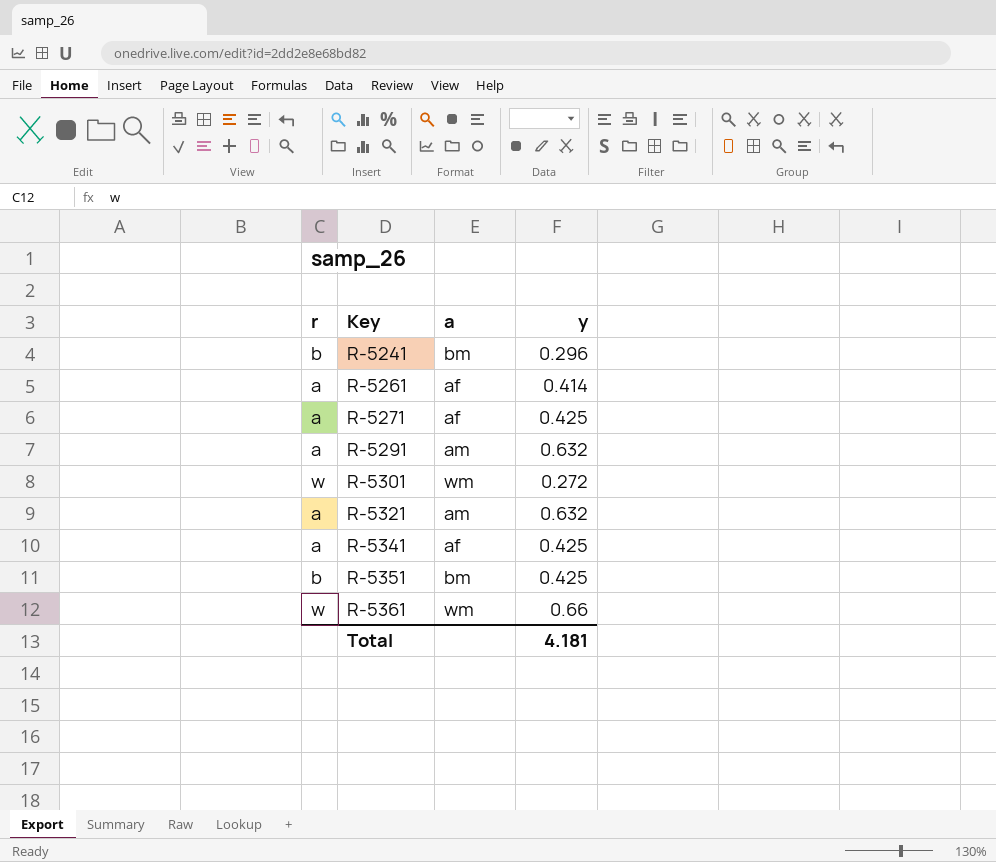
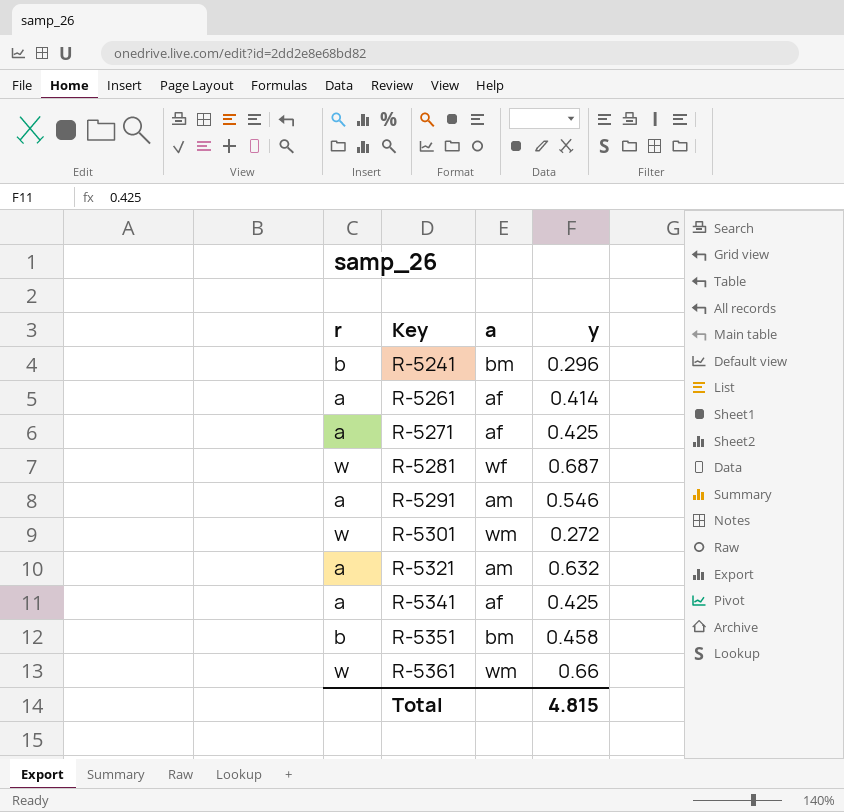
row R-5281: none -> w | wf | 0.687
R-5291 | y: 0.632 -> 0.546
R-5351 | y: 0.425 -> 0.458
Total | y: 4.181 -> 4.815

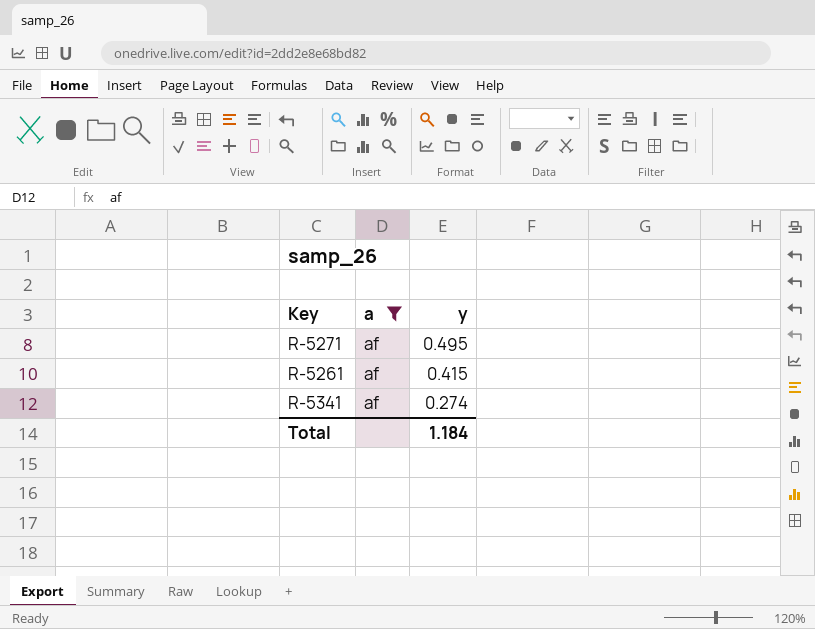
filter: none -> a = af
row order: Key ascending -> y descending
column r | position: 1 -> none
R-5271 | y: 0.425 -> 0.495
R-5261 | y: 0.414 -> 0.415
R-5341 | y: 0.425 -> 0.274
Total | y: 4.815 -> 1.184

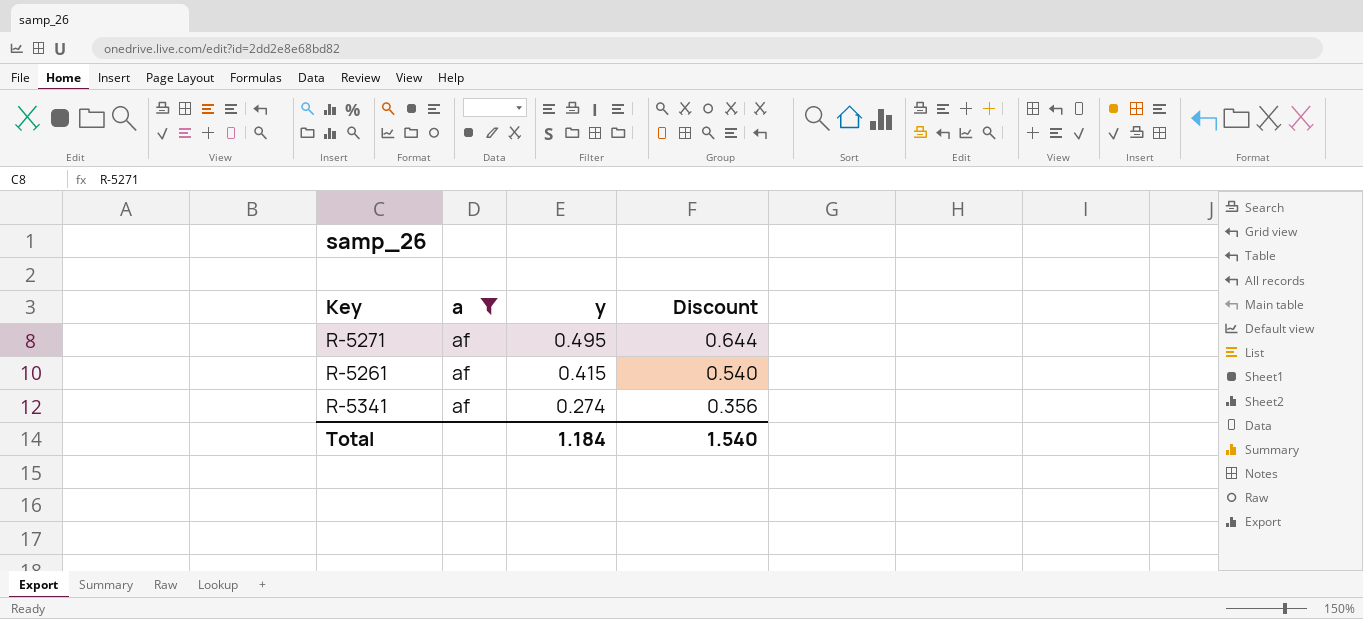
column Discount | formula: none -> [y] * 1.3

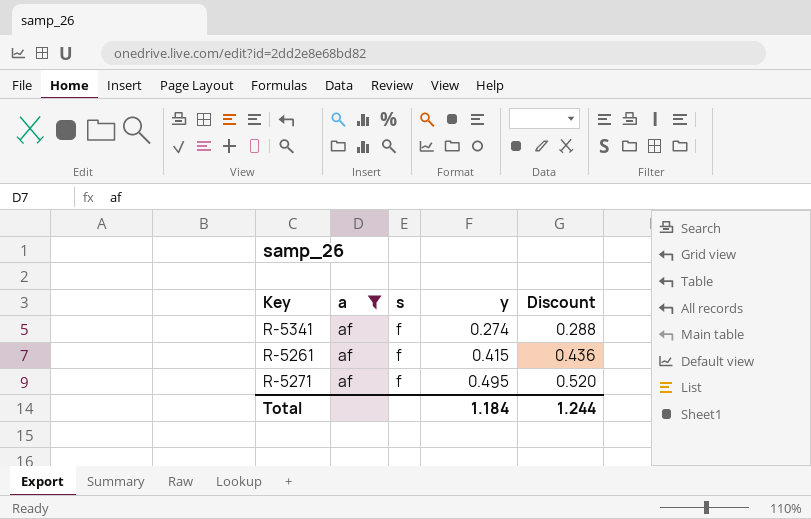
row order: y descending -> y ascending
column s | position: none -> 3
column Discount | formula: [y] * 1.3 -> [y] * 1.05
Total | Discount: 1.540 -> 1.244

